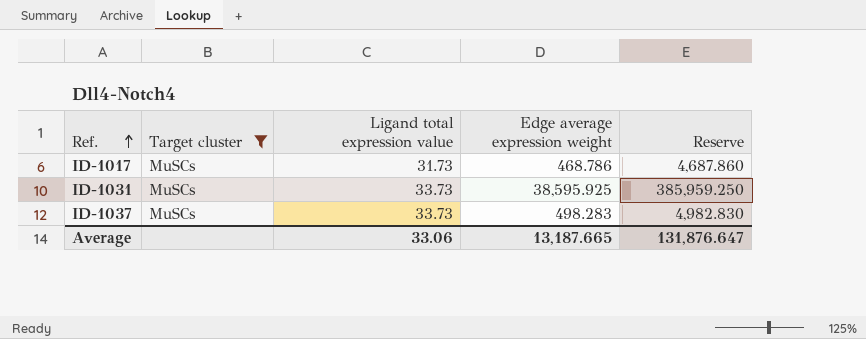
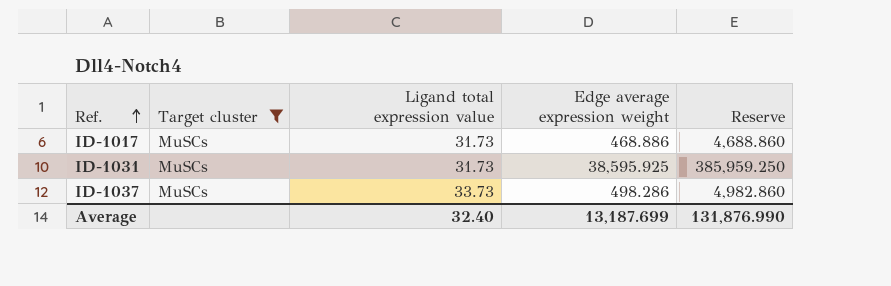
ID-1017 | Edge average expression weight: 468.786 -> 468.886
ID-1017 | Reserve: 4,687.860 -> 4,688.860
ID-1031 | Ligand total expression value: 33.73 -> 31.73
ID-1037 | Edge average expression weight: 498.283 -> 498.286
ID-1037 | Reserve: 4,982.830 -> 4,982.860
Average | Ligand total expression value: 33.06 -> 32.40
Average | Edge average expression weight: 13,187.665 -> 13,187.699
Average | Reserve: 131,876.647 -> 131,876.990

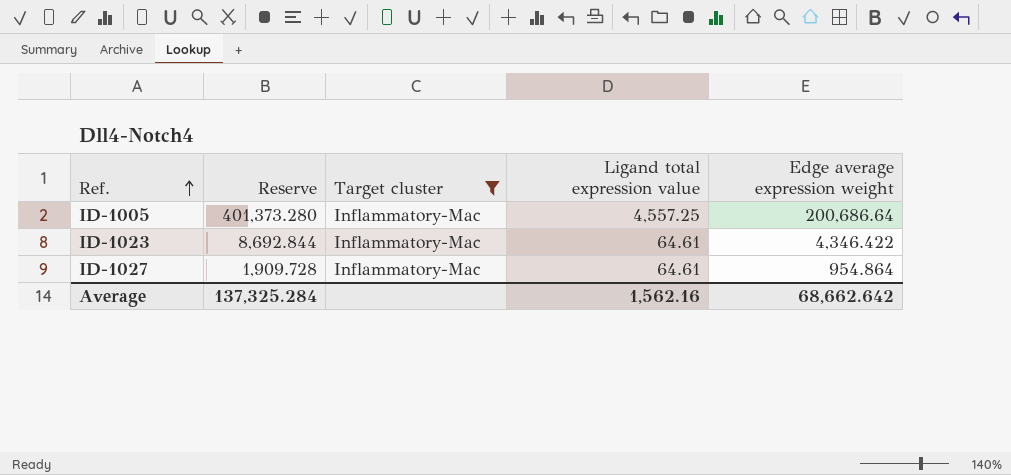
filter: Target cluster = MuSCs -> Target cluster = Inflammatory-Mac
column Reserve | formula: [Edge average expression weight] * 10 -> [Edge average expression weight] * 2
column Reserve | position: 5 -> 2
Average | Reserve: 131,876.990 -> 137,325.284
Average | Ligand total expression value: 32.40 -> 1,562.16
Average | Edge average expression weight: 13,187.699 -> 68,662.642

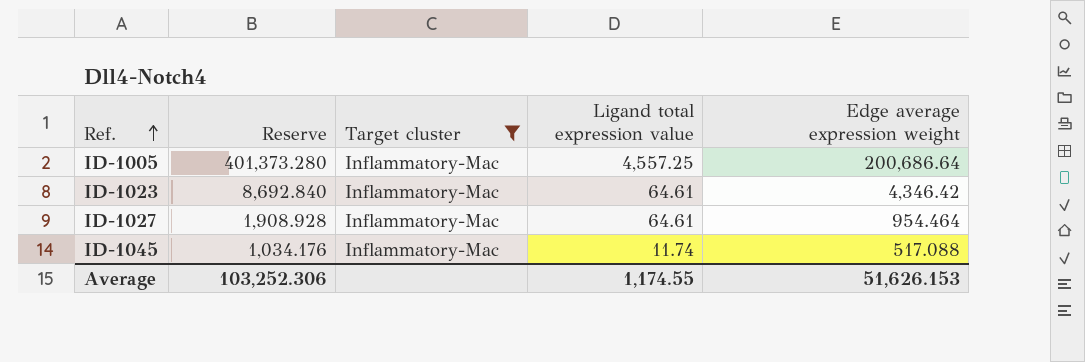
ID-1023 | Reserve: 8,692.844 -> 8,692.840
ID-1023 | Edge average expression weight: 4,346.422 -> 4,346.42
ID-1027 | Reserve: 1,909.728 -> 1,908.928
ID-1027 | Edge average expression weight: 954.864 -> 954.464
row ID-1045: none -> 1,034.176 | Inflammatory-Mac | 11.74 | 517.088
Average | Reserve: 137,325.284 -> 103,252.306
Average | Ligand total expression value: 1,562.16 -> 1,174.55
Average | Edge average expression weight: 68,662.642 -> 51,626.153

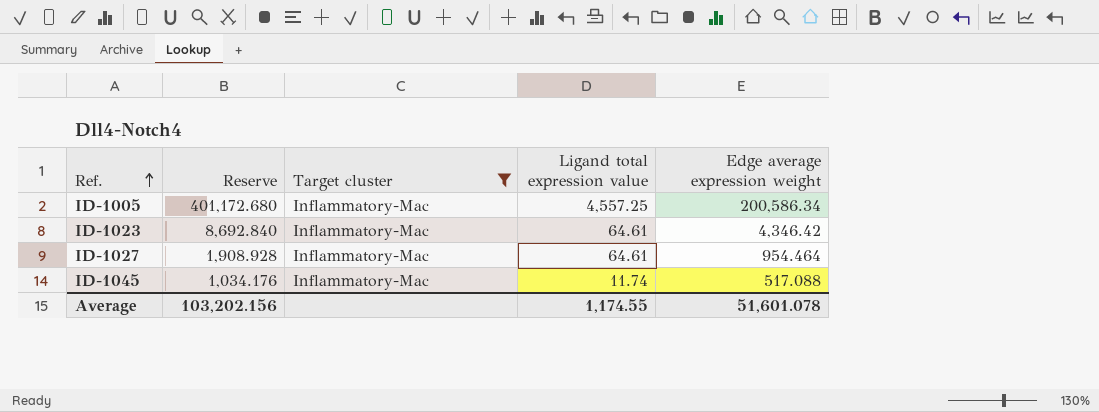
ID-1005 | Reserve: 401,373.280 -> 401,172.680
ID-1005 | Edge average expression weight: 200,686.64 -> 200,586.34
Average | Reserve: 103,252.306 -> 103,202.156
Average | Edge average expression weight: 51,626.153 -> 51,601.078

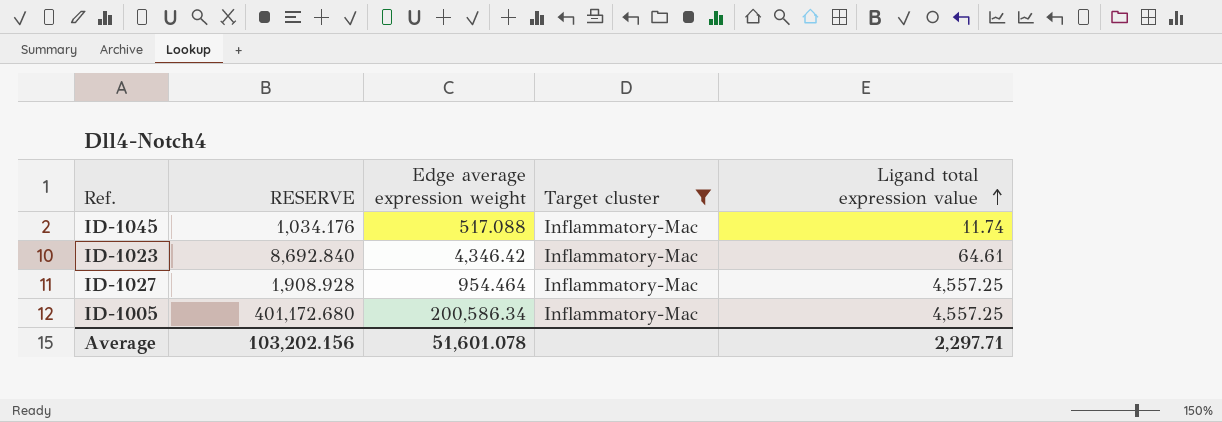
row order: Ref. ascending -> Ligand total expression value ascending
column name: Reserve -> RESERVE
column Edge average expression weight | position: 5 -> 3
ID-1027 | Ligand total expression value: 64.61 -> 4,557.25
Average | Ligand total expression value: 1,174.55 -> 2,297.71

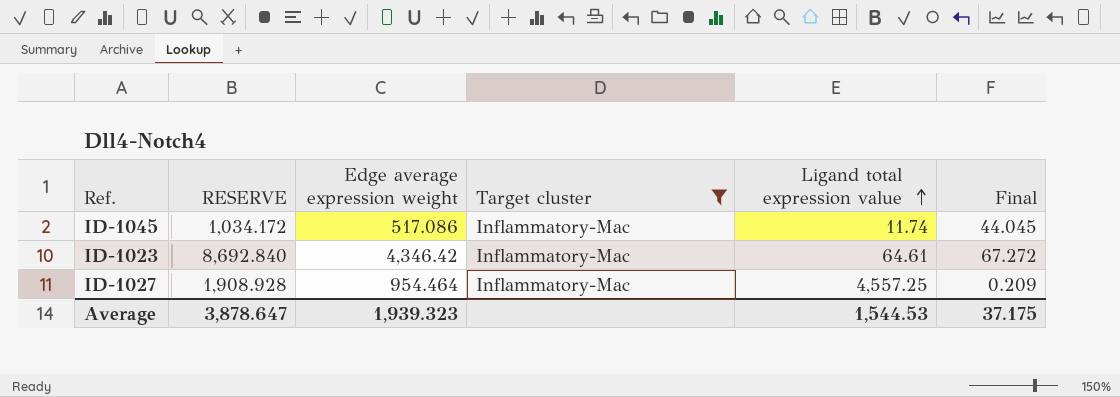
column Final | formula: none -> [Edge average expression weight] / [Ligand total expression value]
row ID-1005: 401,172.680 | 200,586.34 | Inflammatory-Mac | 4,557.25 -> none
ID-1045 | RESERVE: 1,034.176 -> 1,034.172
ID-1045 | Edge average expression weight: 517.088 -> 517.086
Average | RESERVE: 103,202.156 -> 3,878.647
Average | Edge average expression weight: 51,601.078 -> 1,939.323
Average | Ligand total expression value: 2,297.71 -> 1,544.53

